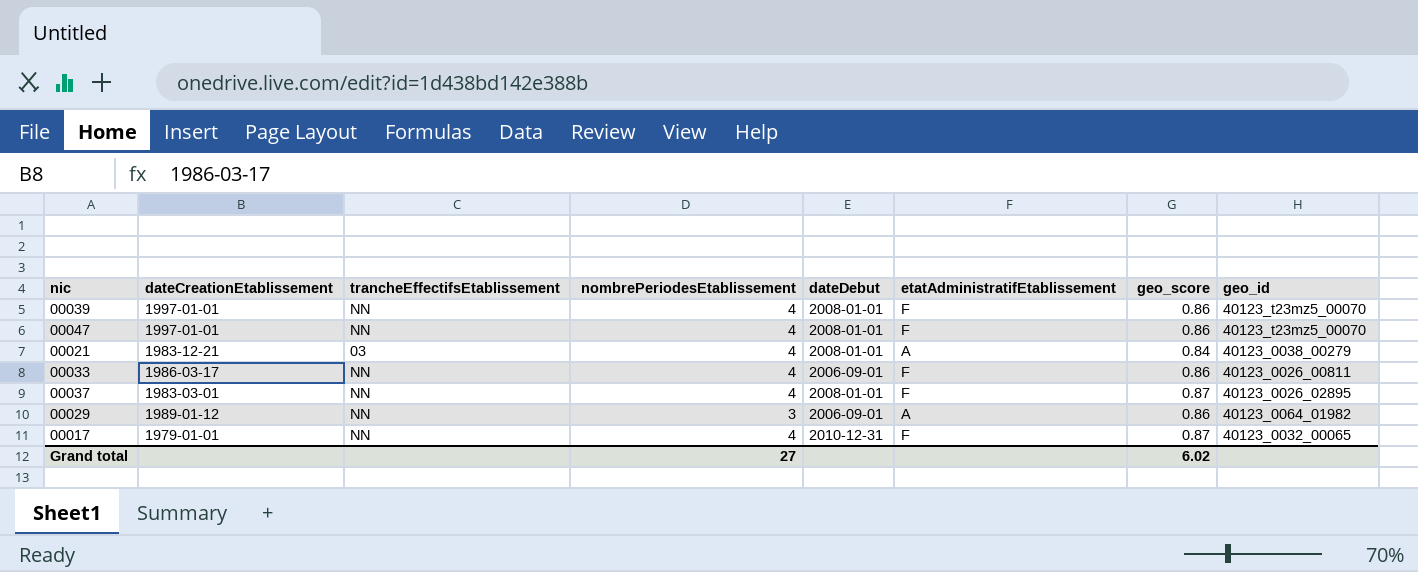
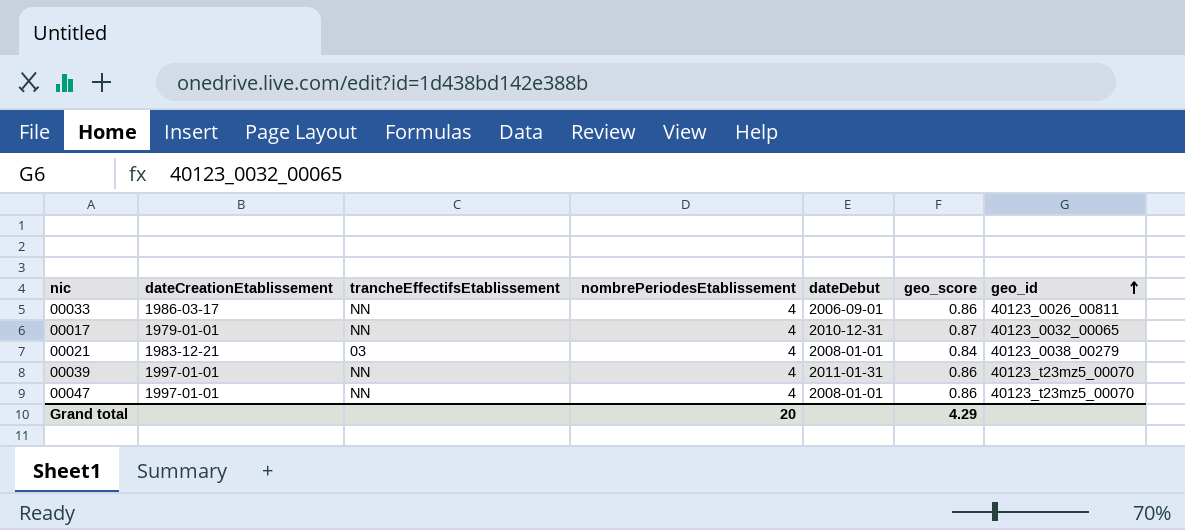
row order: none -> geo_id ascending
column etatAdministratifEtablissement | position: 6 -> none
row 00037: 1983-03-01 | NN | 4 | 2008-01-01 | F | 0.87 | 40123_0026_02895 -> none
row 00029: 1989-01-12 | NN | 3 | 2006-09-01 | A | 0.86 | 40123_0064_01982 -> none
00039 | dateDebut: 2008-01-01 -> 2011-01-31
Grand total | nombrePeriodesEtablissement: 27 -> 20
Grand total | geo_score: 6.02 -> 4.29

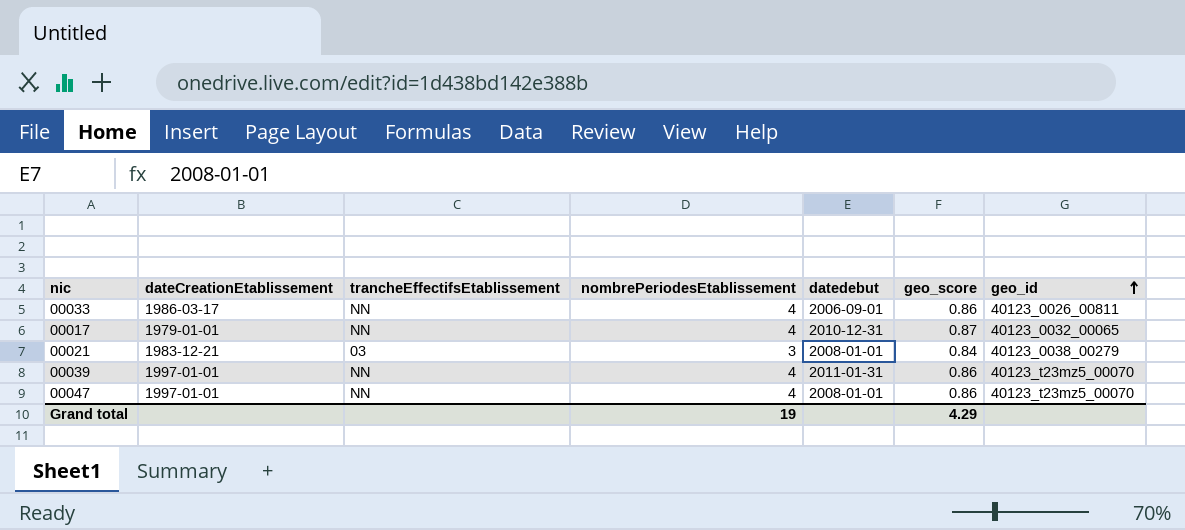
column name: dateDebut -> datedebut
00021 | nombrePeriodesEtablissement: 4 -> 3
Grand total | nombrePeriodesEtablissement: 20 -> 19

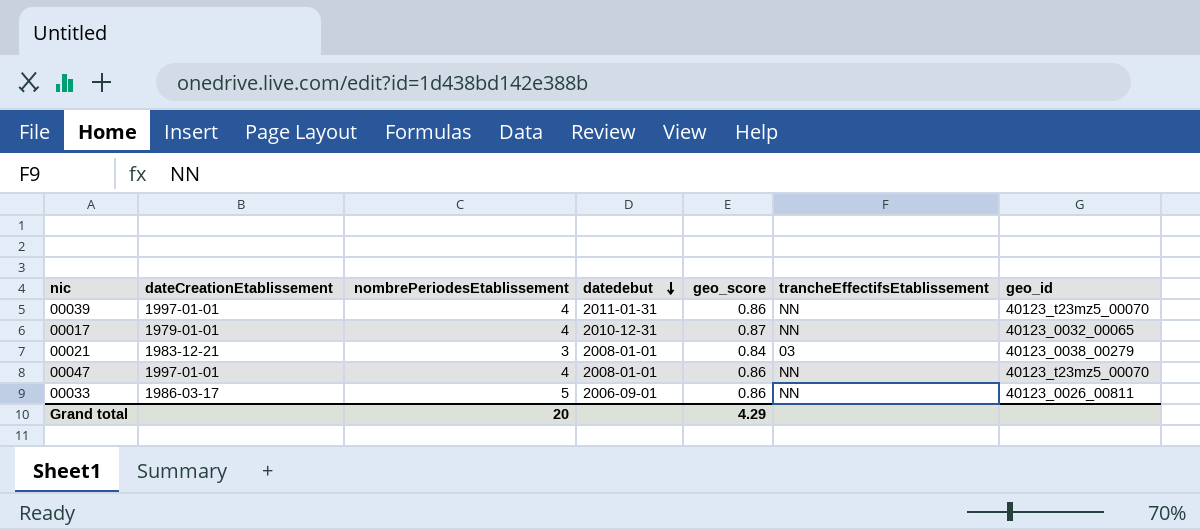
row order: geo_id ascending -> datedebut descending
column trancheEffectifsEtablissement | position: 3 -> 6
00033 | nombrePeriodesEtablissement: 4 -> 5
Grand total | nombrePeriodesEtablissement: 19 -> 20

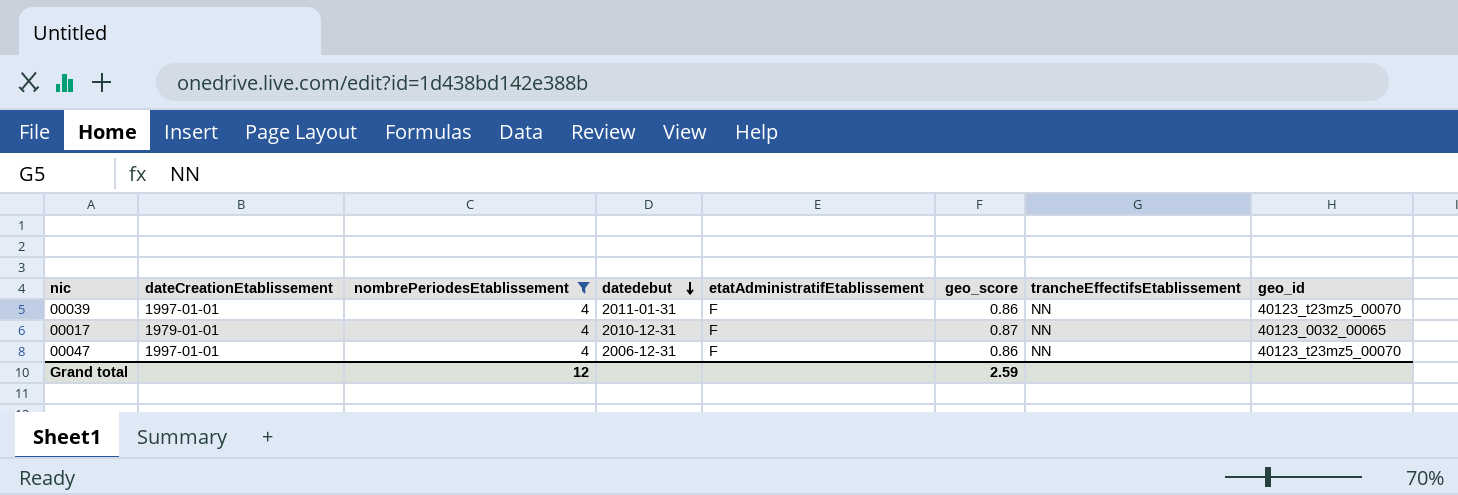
filter: none -> nombrePeriodesEtablissement = 4
column etatAdministratifEtablissement | position: none -> 5
00047 | datedebut: 2008-01-01 -> 2006-12-31
Grand total | nombrePeriodesEtablissement: 20 -> 12
Grand total | geo_score: 4.29 -> 2.59

